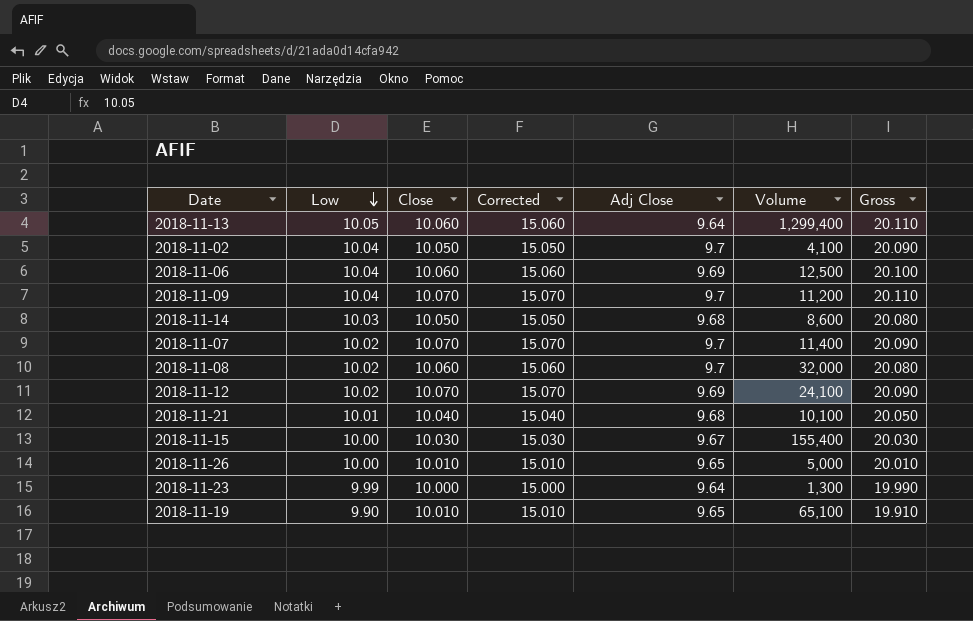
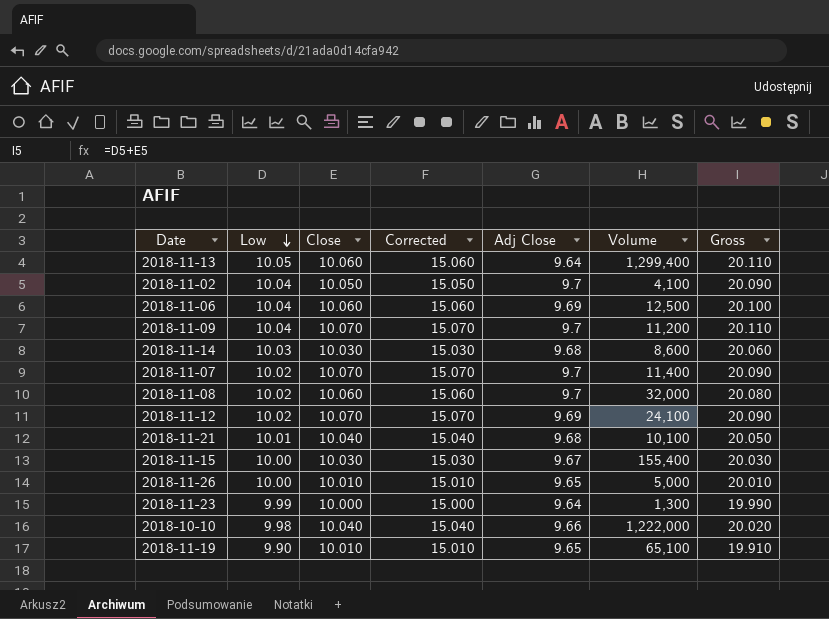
2018-11-14 | Close: 10.050 -> 10.030
2018-11-14 | Corrected: 15.050 -> 15.030
2018-11-14 | Gross: 20.080 -> 20.060
row 2018-10-10: none -> 9.98 | 10.040 | 15.040 | 9.66 | 1,222,000 | 20.020

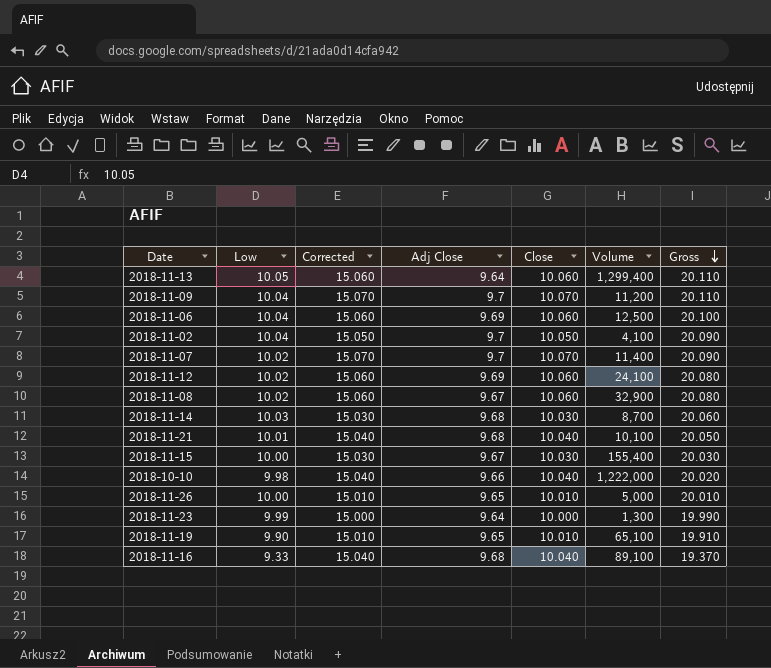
row order: Low descending -> Gross descending
column Close | position: 3 -> 5
2018-11-12 | Corrected: 15.070 -> 15.060
2018-11-12 | Close: 10.070 -> 10.060
2018-11-12 | Gross: 20.090 -> 20.080
2018-11-08 | Adj Close: 9.7 -> 9.67
2018-11-08 | Volume: 32,000 -> 32,900
2018-11-14 | Volume: 8,600 -> 8,700
row 2018-11-16: none -> 9.33 | 15.040 | 9.68 | 10.040 | 89,100 | 19.370

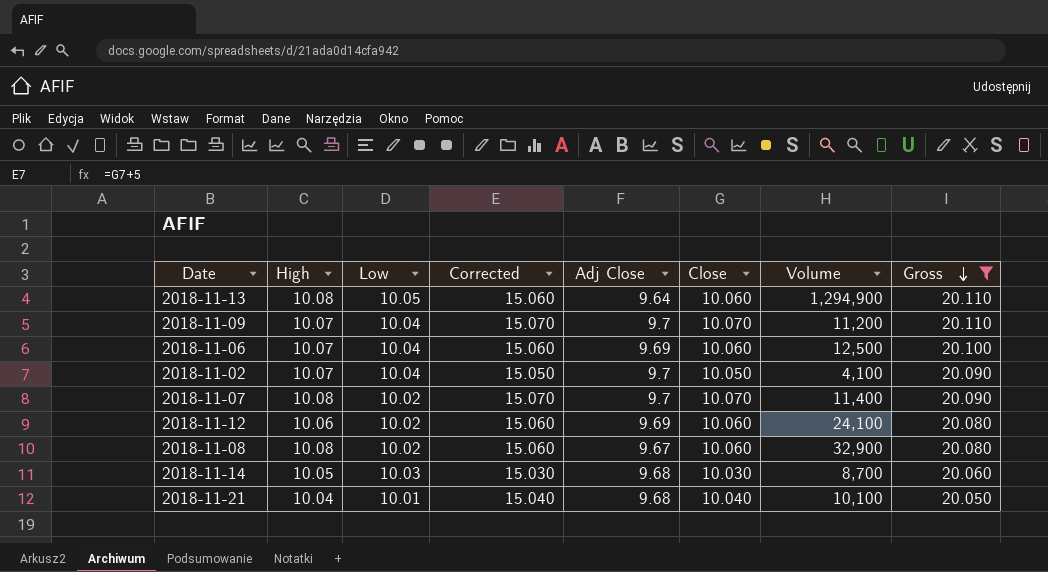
filter: none -> Gross >= 20.050
column High | position: none -> 2
2018-11-13 | Volume: 1,299,400 -> 1,294,900

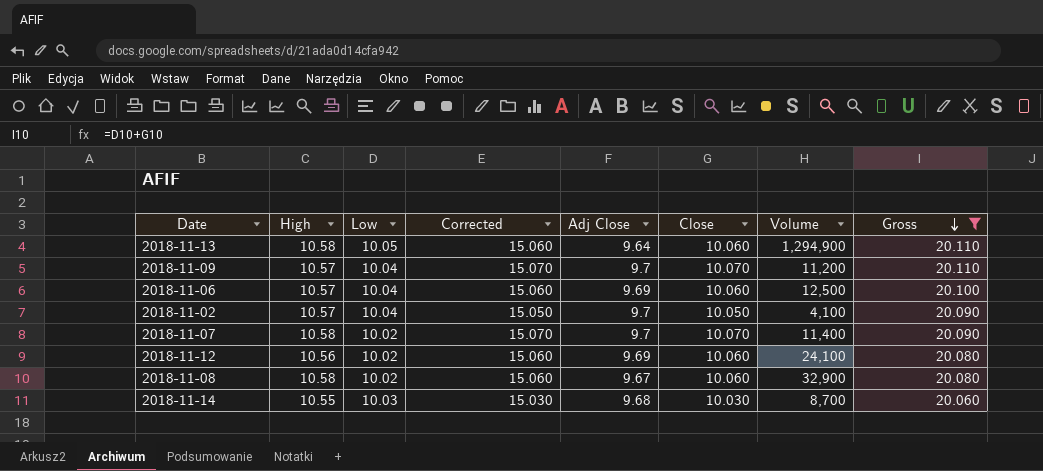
row 2018-11-21: 10.04 | 10.01 | 15.040 | 9.68 | 10.040 | 10,100 | 20.050 -> none
2018-11-13 | High: 10.08 -> 10.58
2018-11-09 | High: 10.07 -> 10.57
2018-11-06 | High: 10.07 -> 10.57
2018-11-02 | High: 10.07 -> 10.57
2018-11-07 | High: 10.08 -> 10.58
2018-11-12 | High: 10.06 -> 10.56
2018-11-08 | High: 10.08 -> 10.58
2018-11-14 | High: 10.05 -> 10.55

